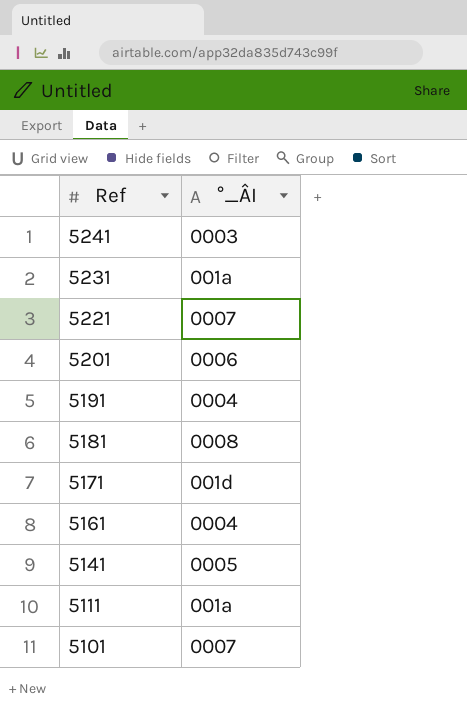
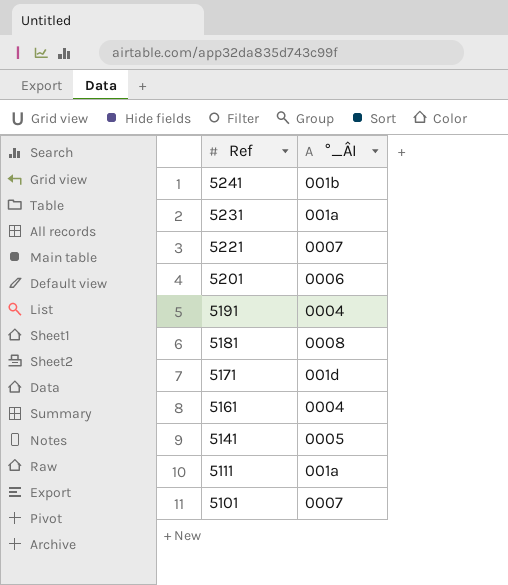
5241 | °_ÂI: 0003 -> 001b

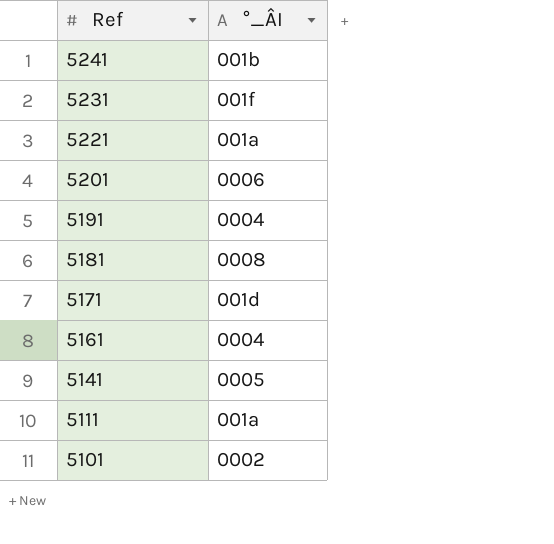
5231 | °_ÂI: 001a -> 001f
5221 | °_ÂI: 0007 -> 001a
5101 | °_ÂI: 0007 -> 0002

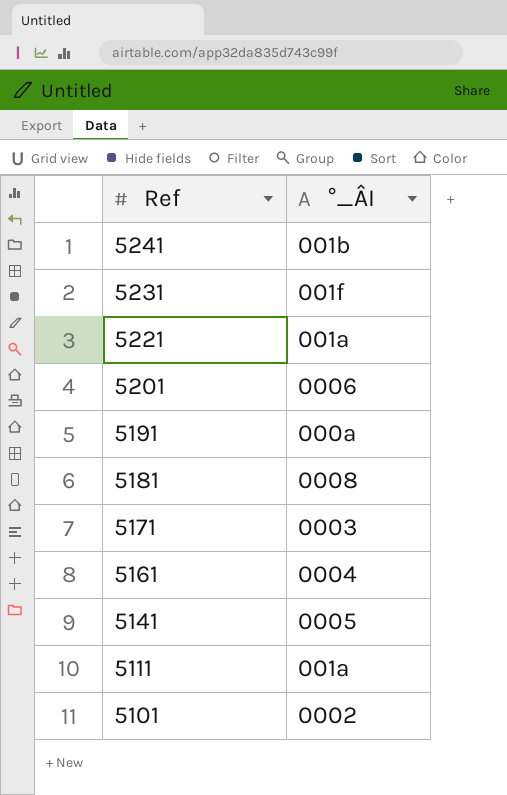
5191 | °_ÂI: 0004 -> 000a
5171 | °_ÂI: 001d -> 0003

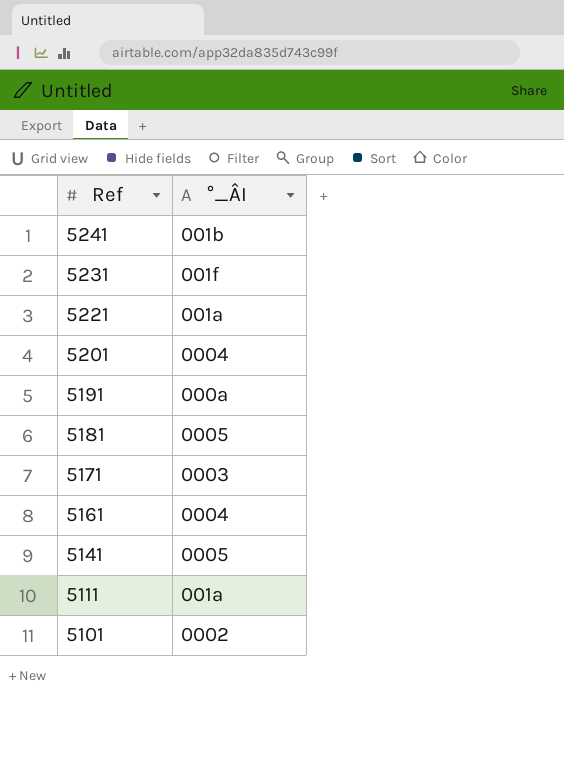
5201 | °_ÂI: 0006 -> 0004
5181 | °_ÂI: 0008 -> 0005

